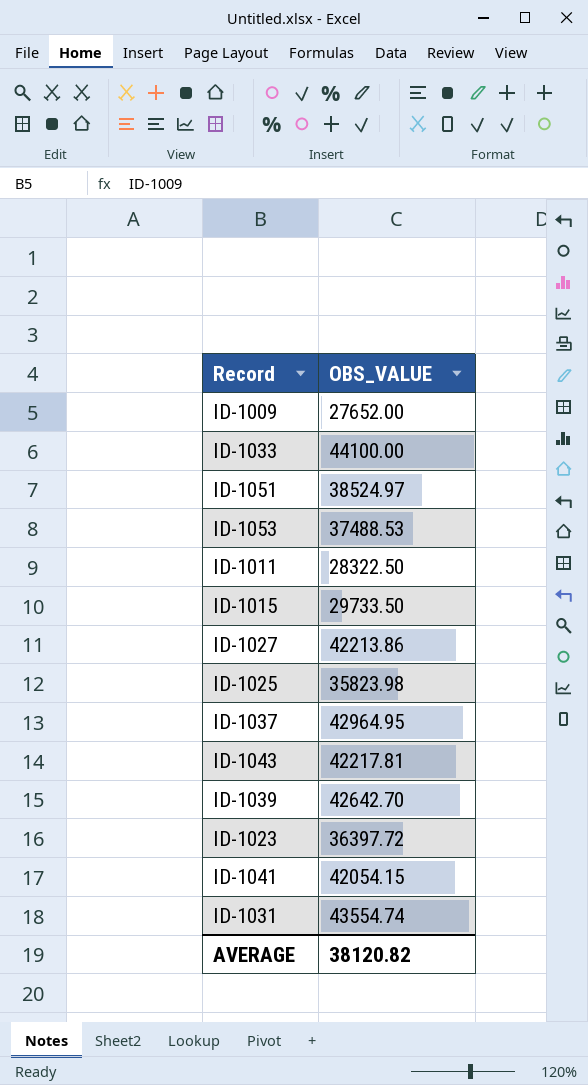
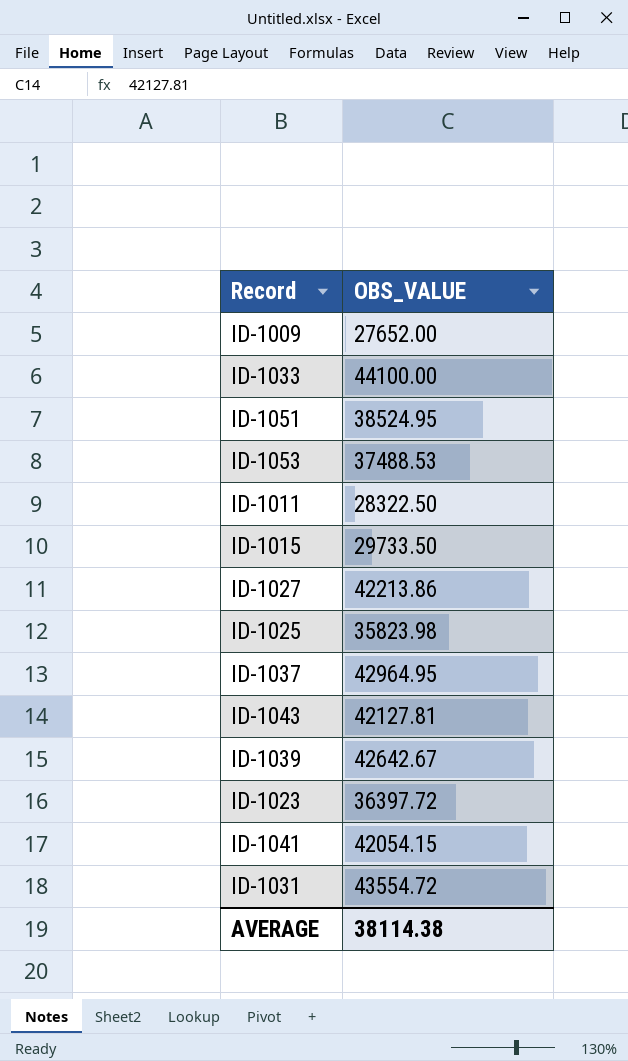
ID-1051 | OBS_VALUE: 38524.97 -> 38524.95
ID-1043 | OBS_VALUE: 42217.81 -> 42127.81
ID-1039 | OBS_VALUE: 42642.70 -> 42642.67
ID-1031 | OBS_VALUE: 43554.74 -> 43554.72
AVERAGE | OBS_VALUE: 38120.82 -> 38114.38

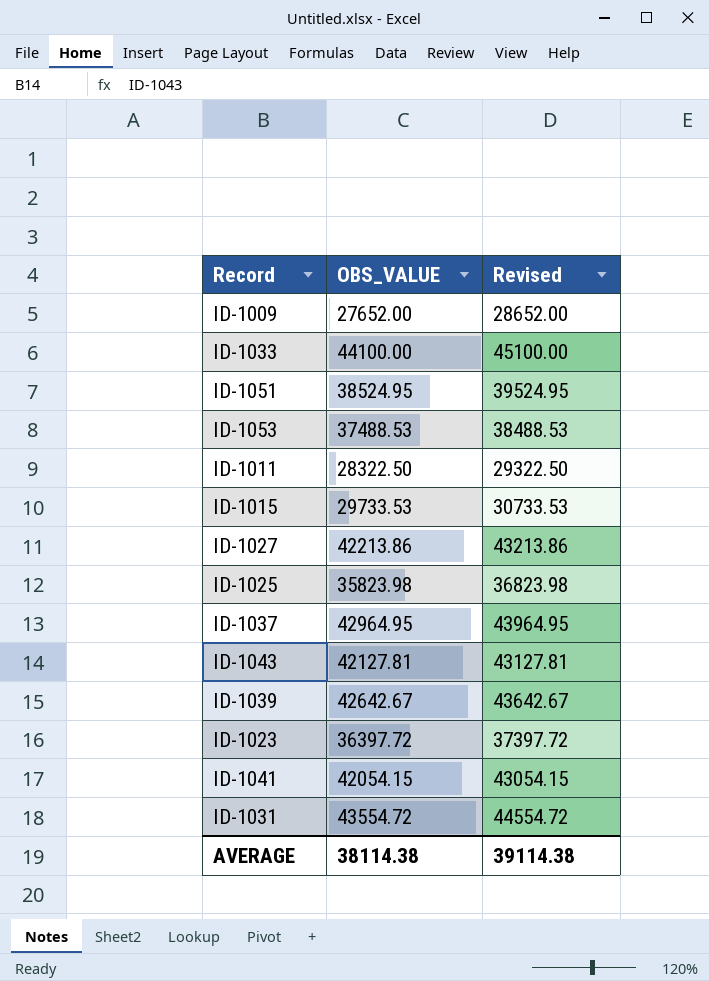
column Revised | formula: none -> [OBS_VALUE] + 1000
ID-1015 | OBS_VALUE: 29733.50 -> 29733.53

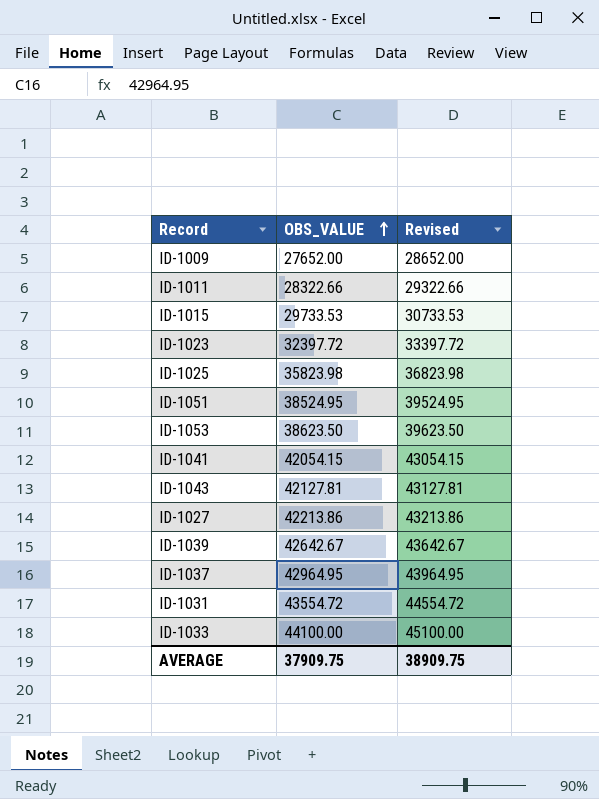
row order: none -> OBS_VALUE ascending
ID-1011 | OBS_VALUE: 28322.50 -> 28322.66
ID-1011 | Revised: 29322.50 -> 29322.66
ID-1023 | OBS_VALUE: 36397.72 -> 32397.72
ID-1023 | Revised: 37397.72 -> 33397.72
ID-1053 | OBS_VALUE: 37488.53 -> 38623.50
ID-1053 | Revised: 38488.53 -> 39623.50
AVERAGE | OBS_VALUE: 38114.38 -> 37909.75
AVERAGE | Revised: 39114.38 -> 38909.75

